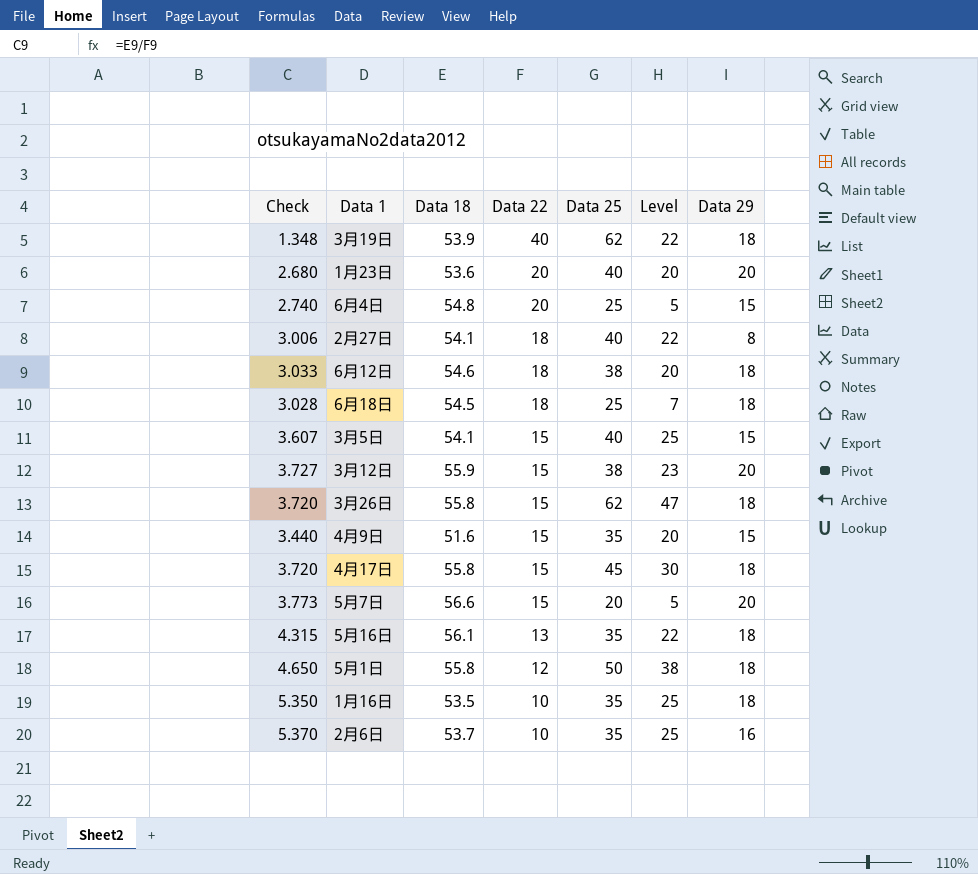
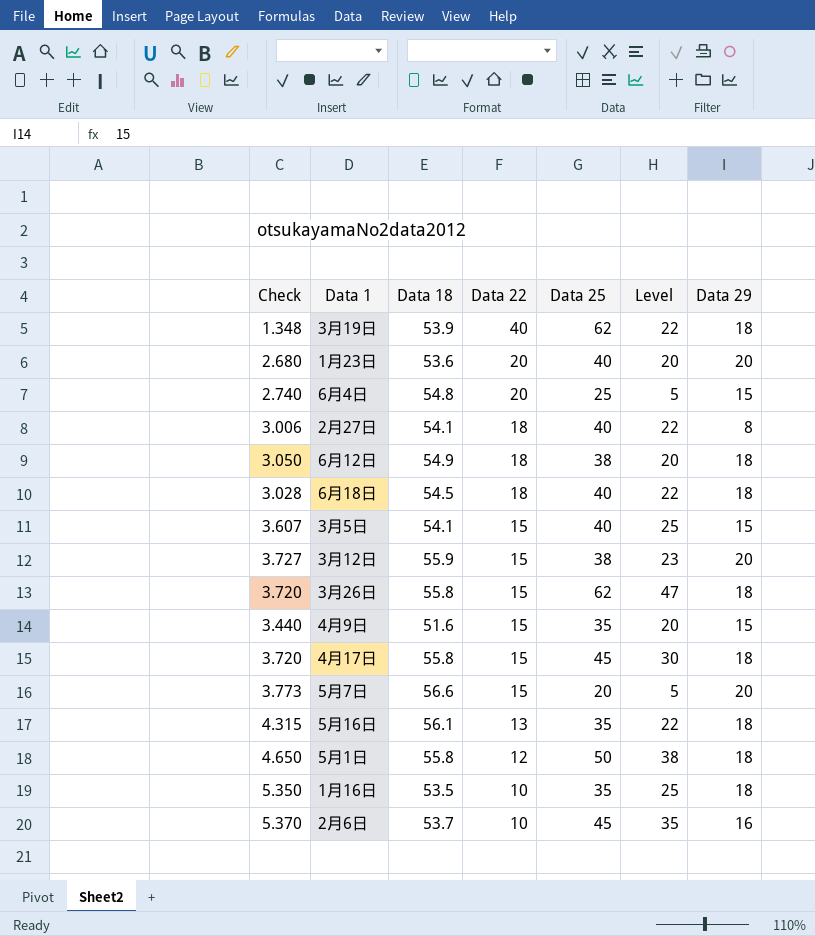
6月12日 | Check: 3.033 -> 3.050
6月12日 | Data 18: 54.6 -> 54.9
6月18日 | Data 25: 25 -> 40
6月18日 | Level: 7 -> 22
2月6日 | Data 25: 35 -> 45
2月6日 | Level: 25 -> 35

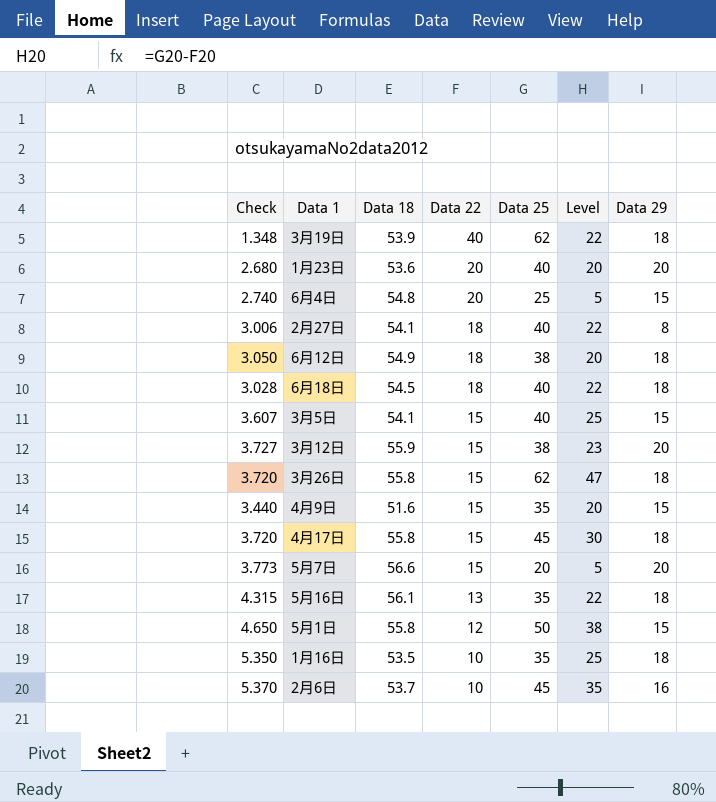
5月1日 | Data 29: 18 -> 15

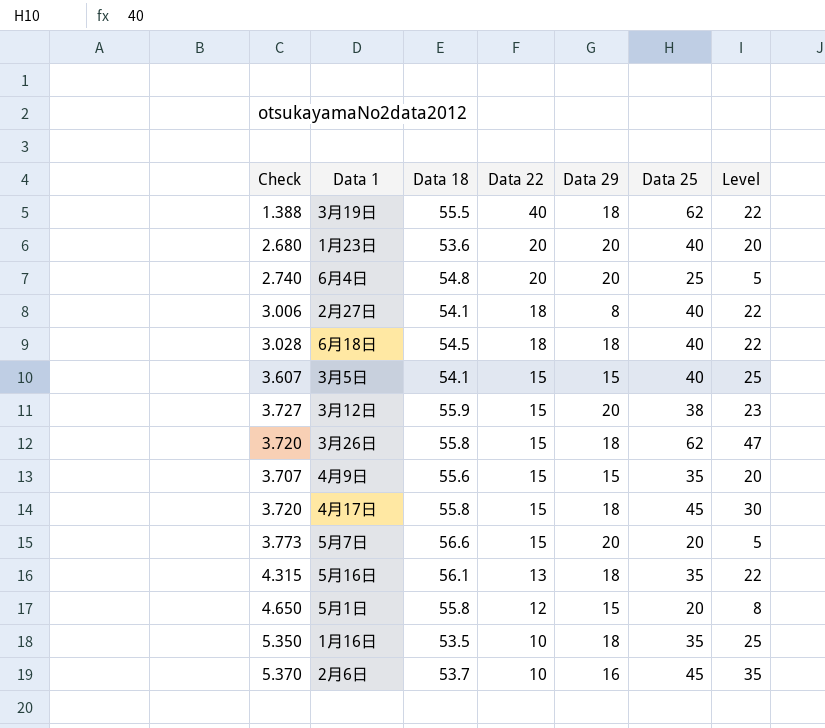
column Data 29 | position: 7 -> 5
row 6月12日: 3.050 | 54.9 | 18 | 38 | 20 | 18 -> none
3月19日 | Check: 1.348 -> 1.388
3月19日 | Data 18: 53.9 -> 55.5
6月4日 | Data 29: 15 -> 20
4月9日 | Check: 3.440 -> 3.707
4月9日 | Data 18: 51.6 -> 55.6
5月1日 | Data 25: 50 -> 20
5月1日 | Level: 38 -> 8

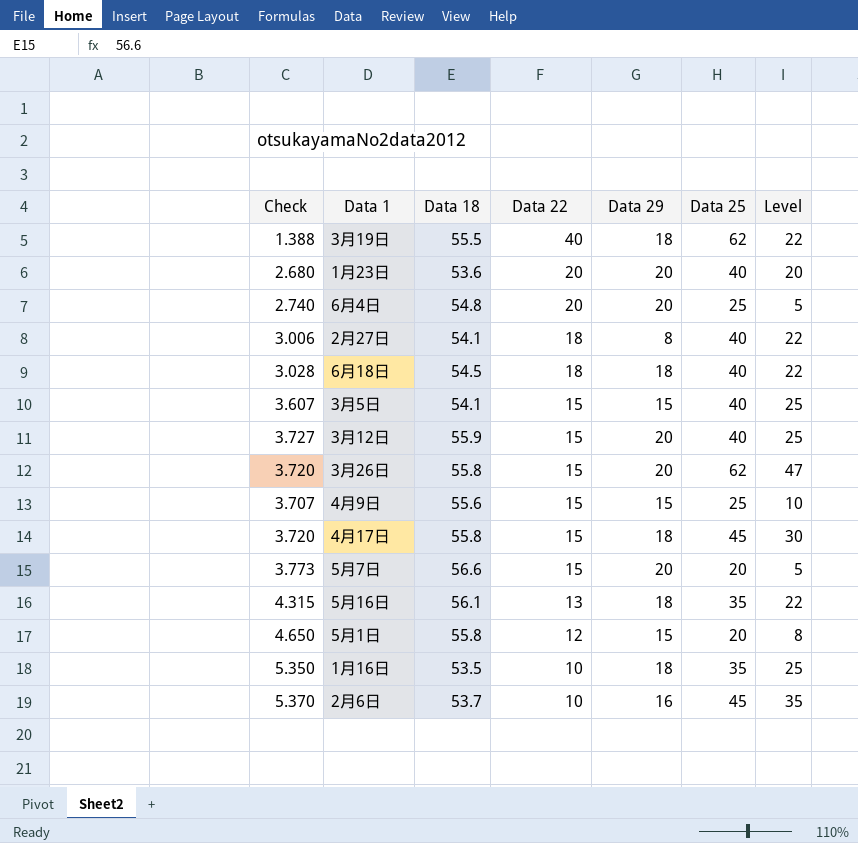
3月12日 | Data 25: 38 -> 40
3月12日 | Level: 23 -> 25
3月26日 | Data 29: 18 -> 20
4月9日 | Data 25: 35 -> 25
4月9日 | Level: 20 -> 10

